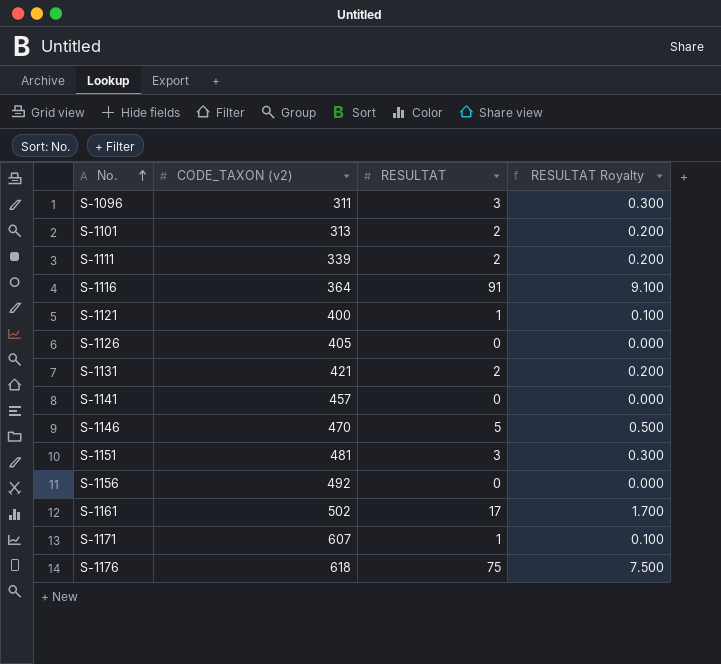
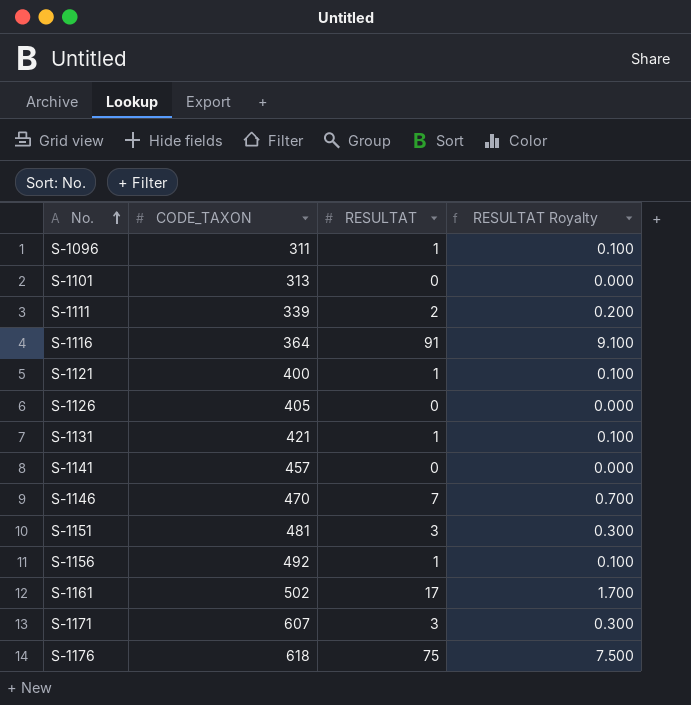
column name: CODE_TAXON (v2) -> CODE_TAXON
S-1096 | RESULTAT: 3 -> 1
S-1096 | RESULTAT Royalty: 0.300 -> 0.100
S-1101 | RESULTAT: 2 -> 0
S-1101 | RESULTAT Royalty: 0.200 -> 0.000
S-1131 | RESULTAT: 2 -> 1
S-1131 | RESULTAT Royalty: 0.200 -> 0.100
S-1146 | RESULTAT: 5 -> 7
S-1146 | RESULTAT Royalty: 0.500 -> 0.700
S-1156 | RESULTAT: 0 -> 1
S-1156 | RESULTAT Royalty: 0.000 -> 0.100
S-1171 | RESULTAT: 1 -> 3
S-1171 | RESULTAT Royalty: 0.100 -> 0.300

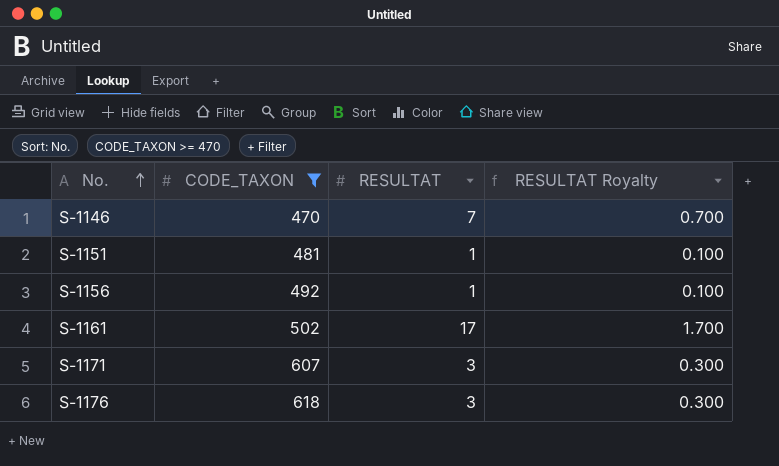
filter: none -> CODE_TAXON >= 470
S-1151 | RESULTAT: 3 -> 1
S-1151 | RESULTAT Royalty: 0.300 -> 0.100
S-1176 | RESULTAT: 75 -> 3
S-1176 | RESULTAT Royalty: 7.500 -> 0.300

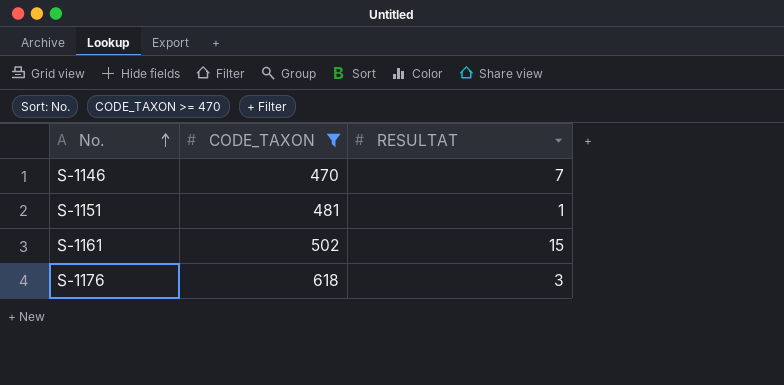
column RESULTAT Royalty | formula: [RESULTAT] * 0.1 -> none
row S-1156: 492 | 1 | 0.100 -> none
row S-1171: 607 | 3 | 0.300 -> none
S-1161 | RESULTAT: 17 -> 15

